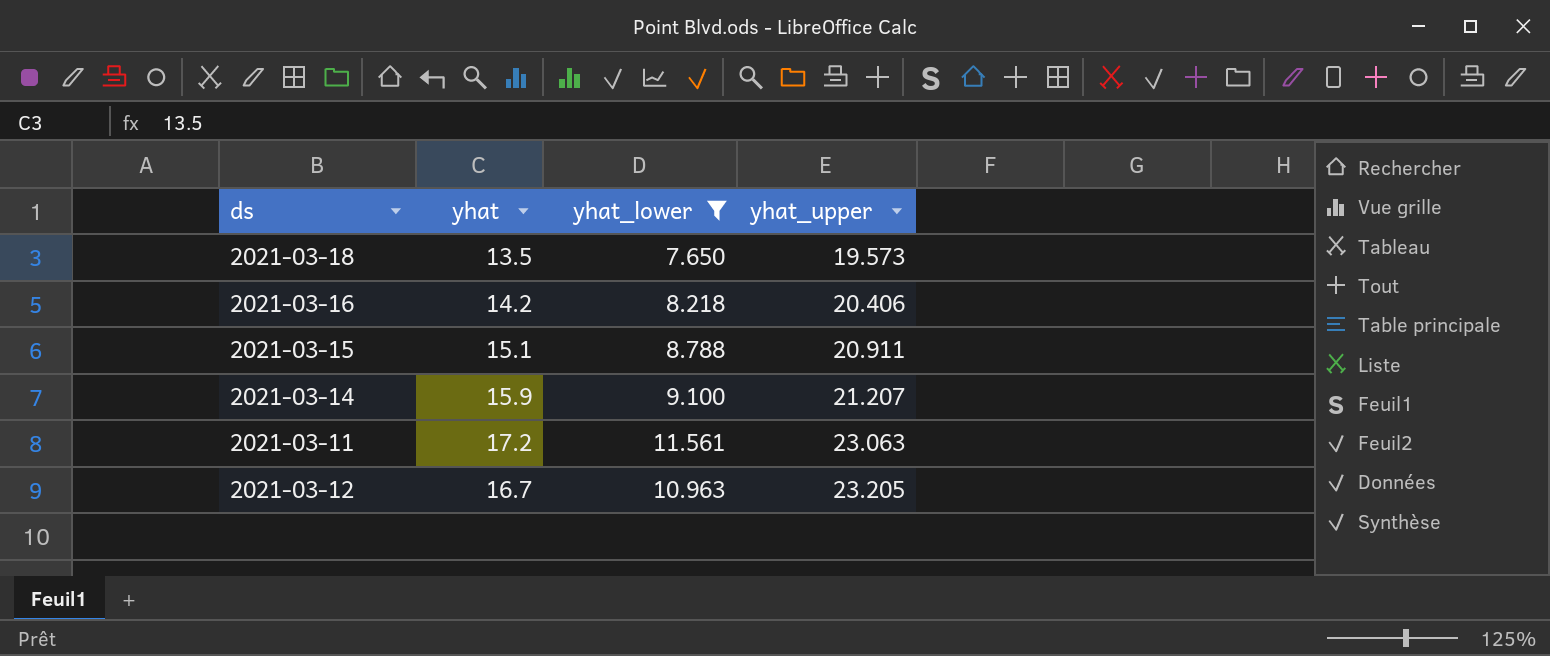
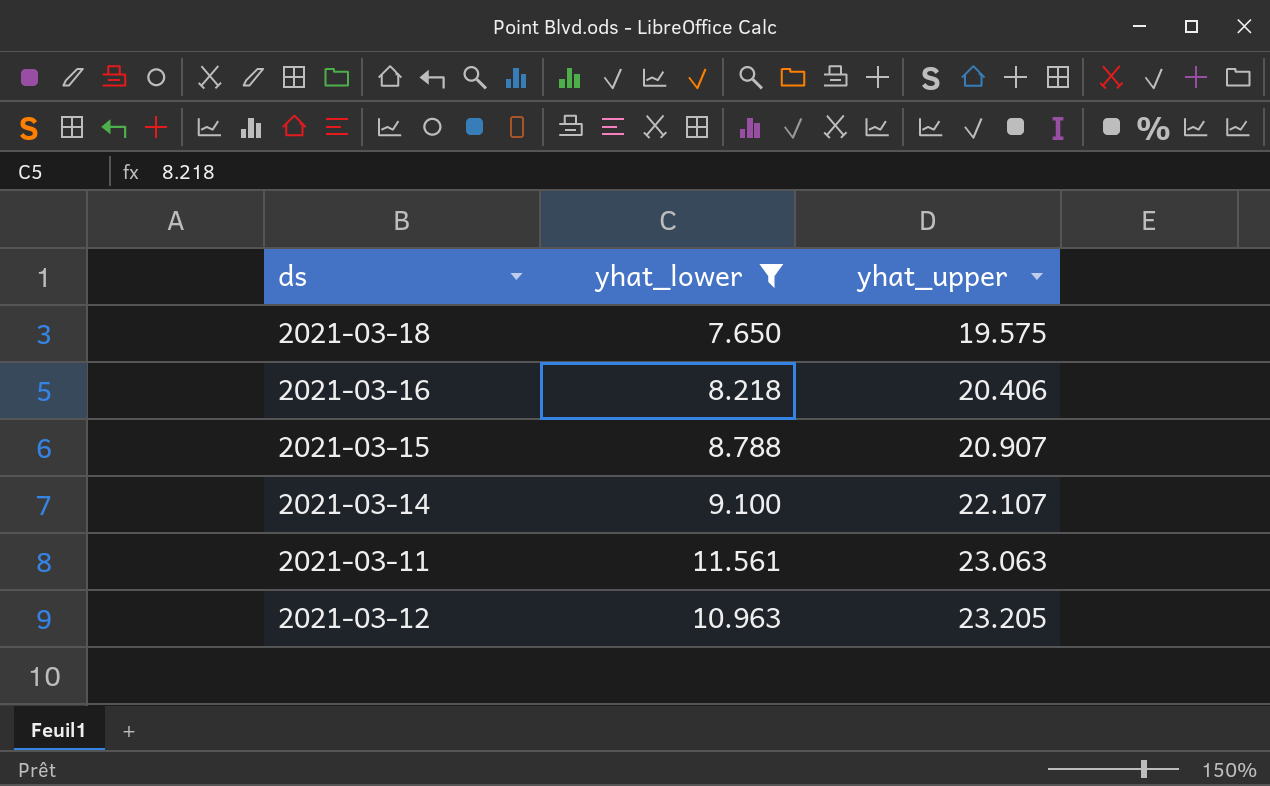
column yhat | position: 2 -> none
2021-03-18 | yhat_upper: 19.573 -> 19.575
2021-03-15 | yhat_upper: 20.911 -> 20.907
2021-03-14 | yhat_upper: 21.207 -> 22.107

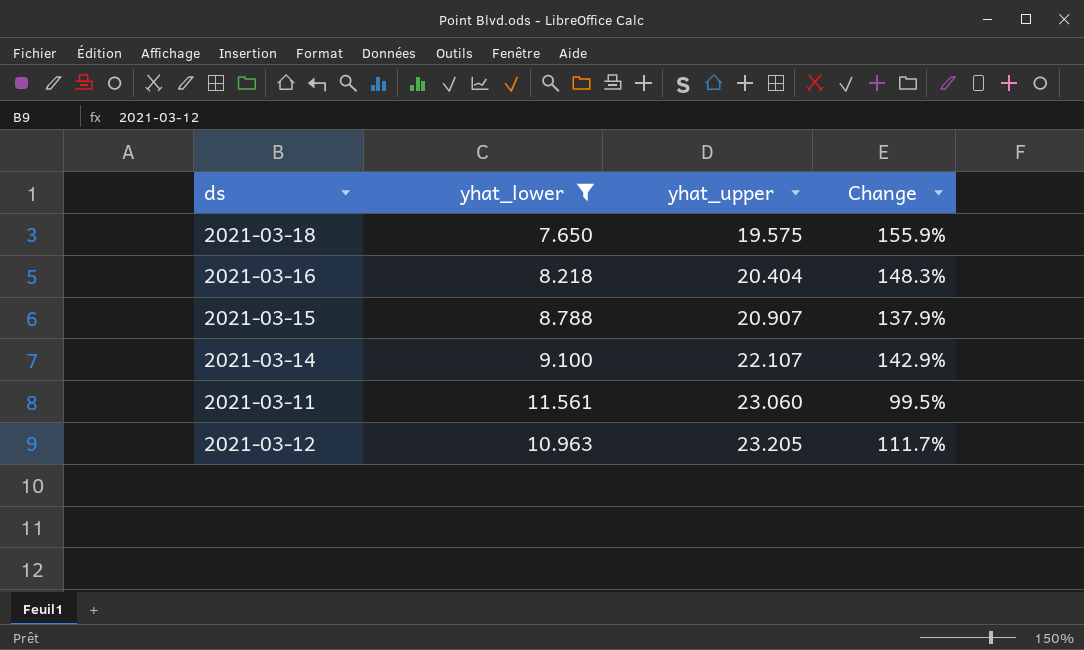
column Change | formula: none -> ([yhat_upper] - [yhat_lower]) / [yhat_lower]
2021-03-16 | yhat_upper: 20.406 -> 20.404
2021-03-11 | yhat_upper: 23.063 -> 23.060

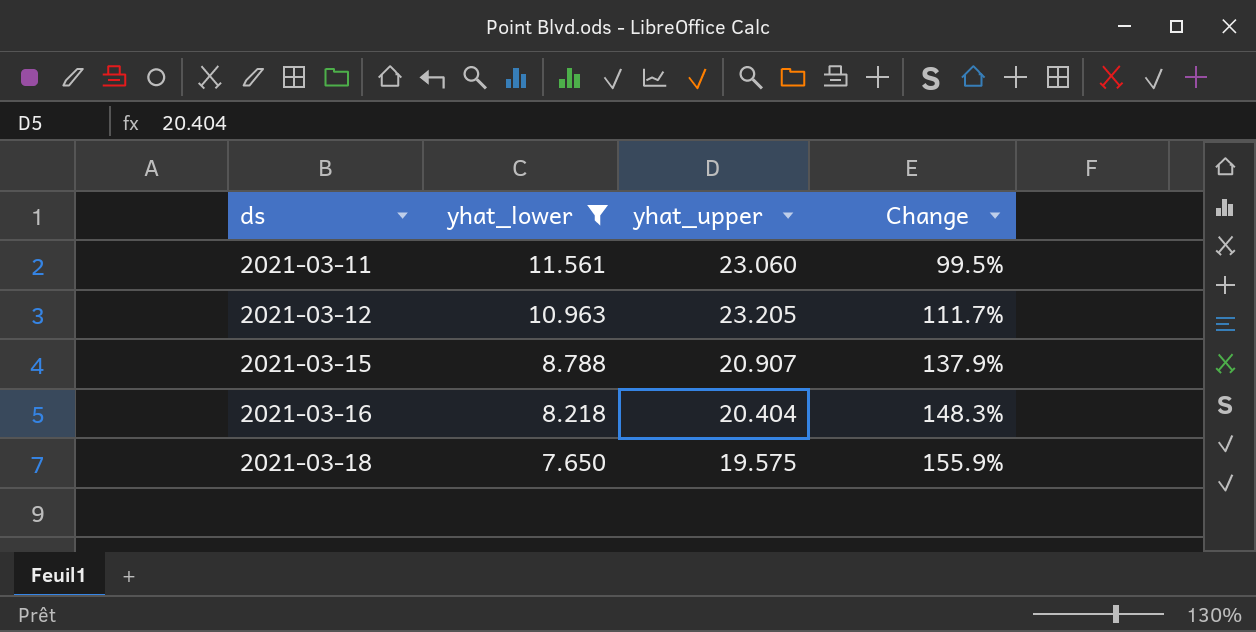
row order: yhat_upper ascending -> ds ascending
row 2021-03-14: 9.100 | 22.107 | 142.9% -> none

